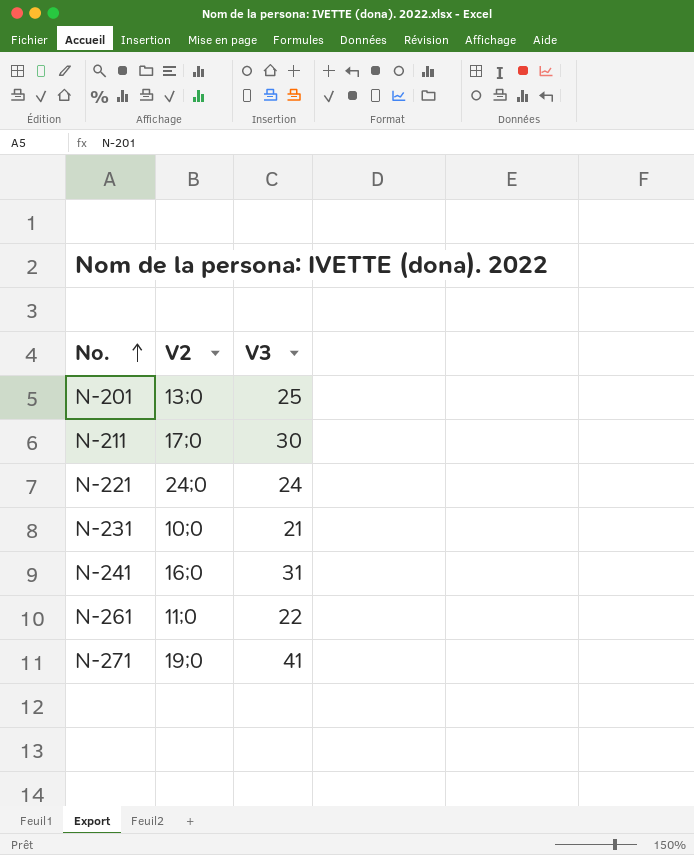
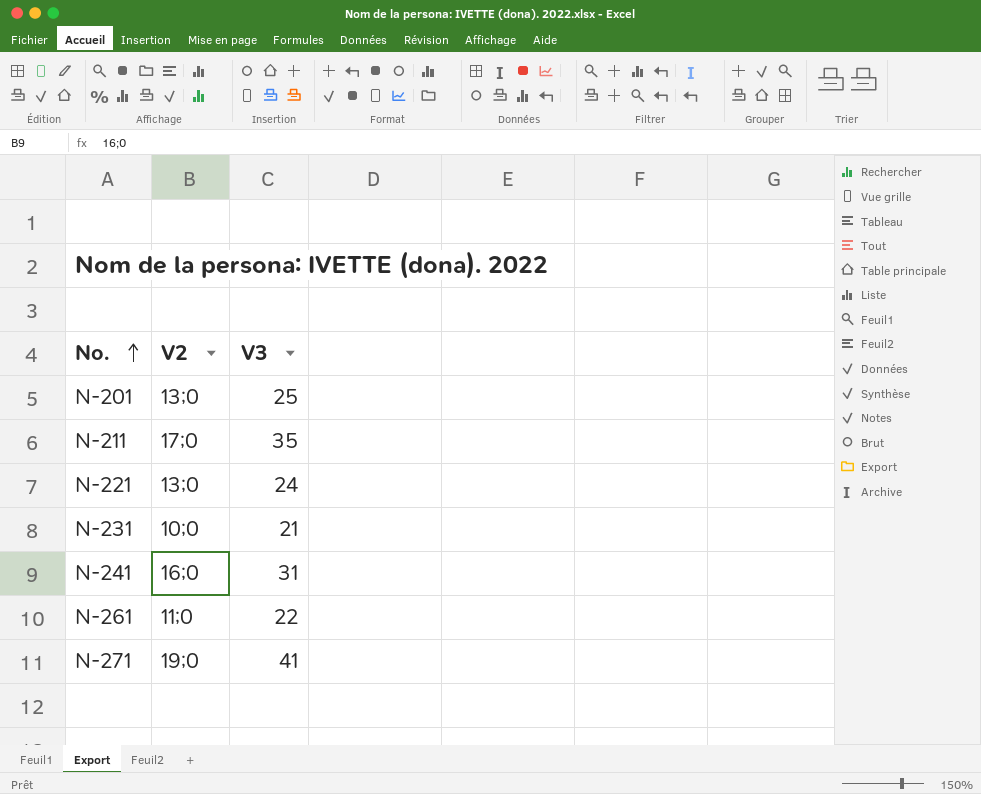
N-211 | V3: 30 -> 35
N-221 | V2: 24;0 -> 13;0

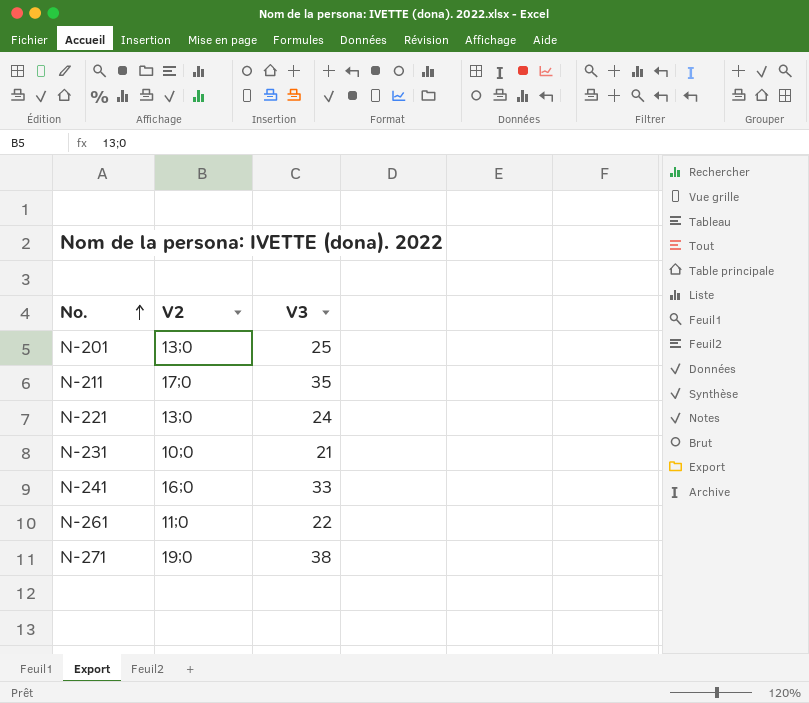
N-241 | V3: 31 -> 33
N-271 | V3: 41 -> 38

